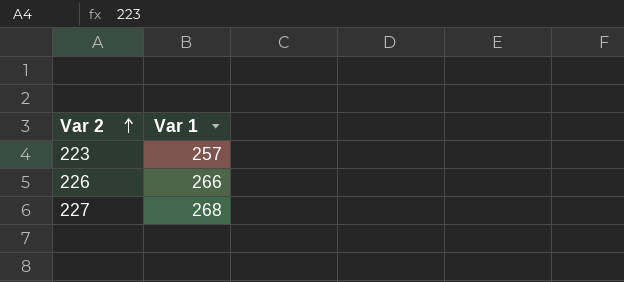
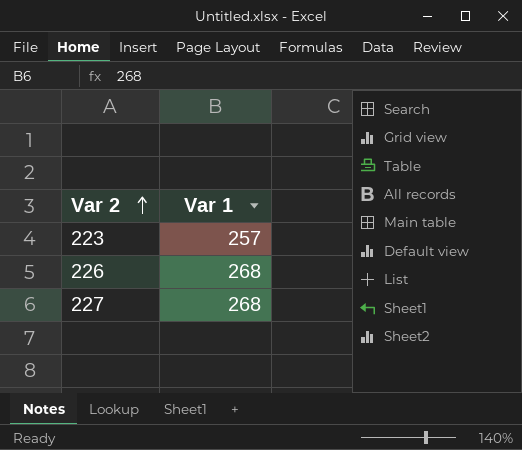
226 | Var 1: 266 -> 268

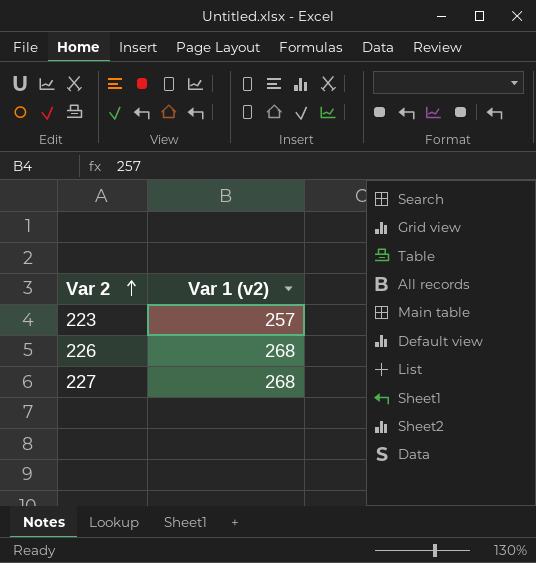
column name: Var 1 -> Var 1 (v2)

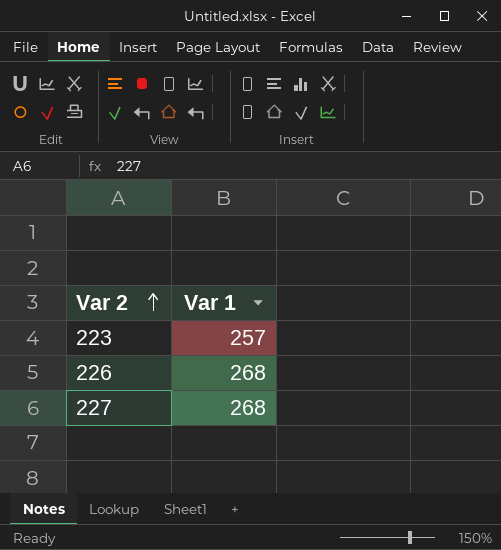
column name: Var 1 (v2) -> Var 1

